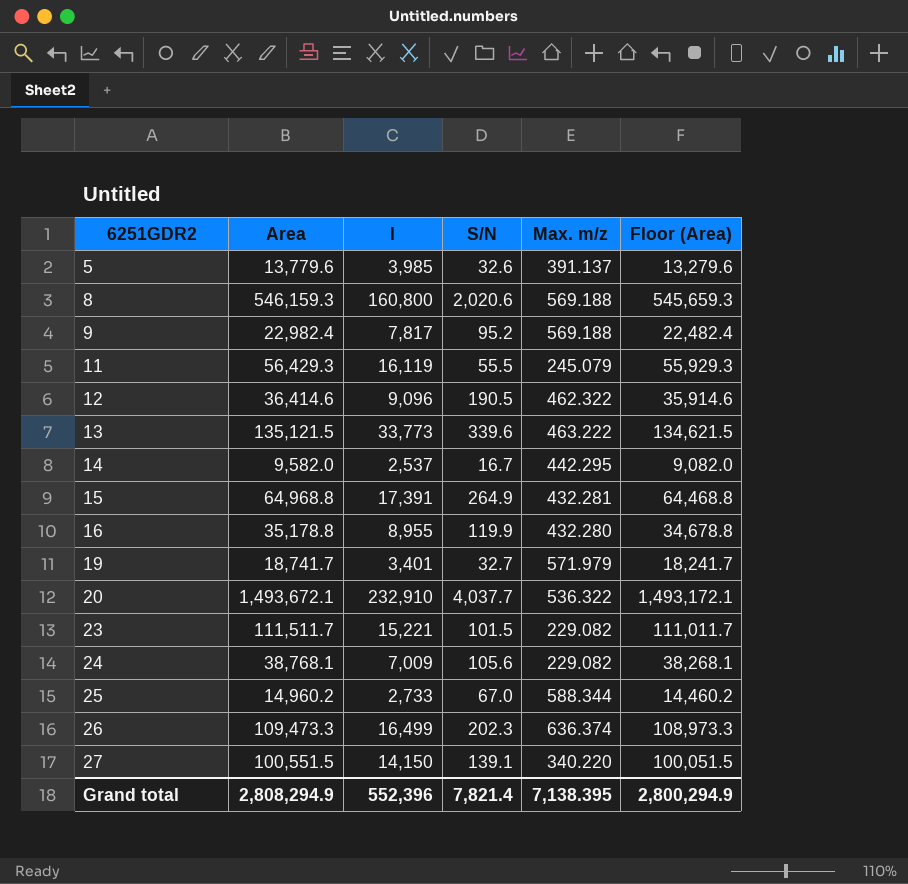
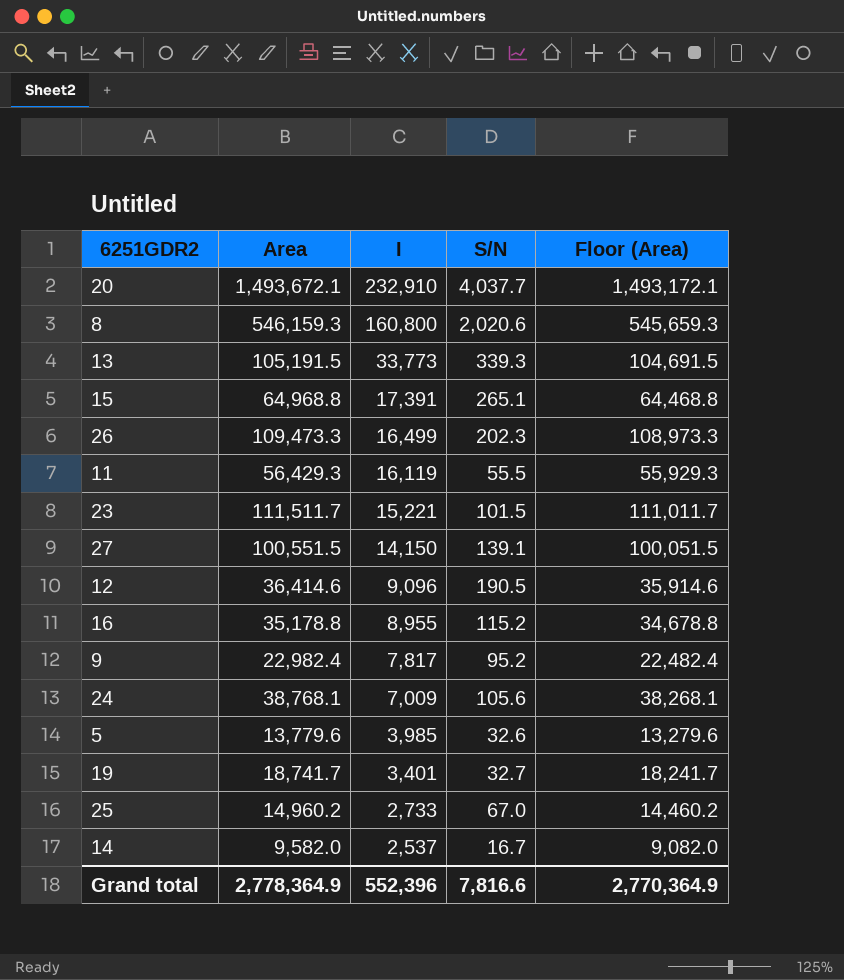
row order: 6251GDR2 ascending -> I descending
column Max. m/z | position: 5 -> none
13 | Area: 135,121.5 -> 105,191.5
13 | S/N: 339.6 -> 339.3
13 | Floor (Area): 134,621.5 -> 104,691.5
15 | S/N: 264.9 -> 265.1
16 | S/N: 119.9 -> 115.2
Grand total | Area: 2,808,294.9 -> 2,778,364.9
Grand total | S/N: 7,821.4 -> 7,816.6
Grand total | Floor (Area): 2,800,294.9 -> 2,770,364.9

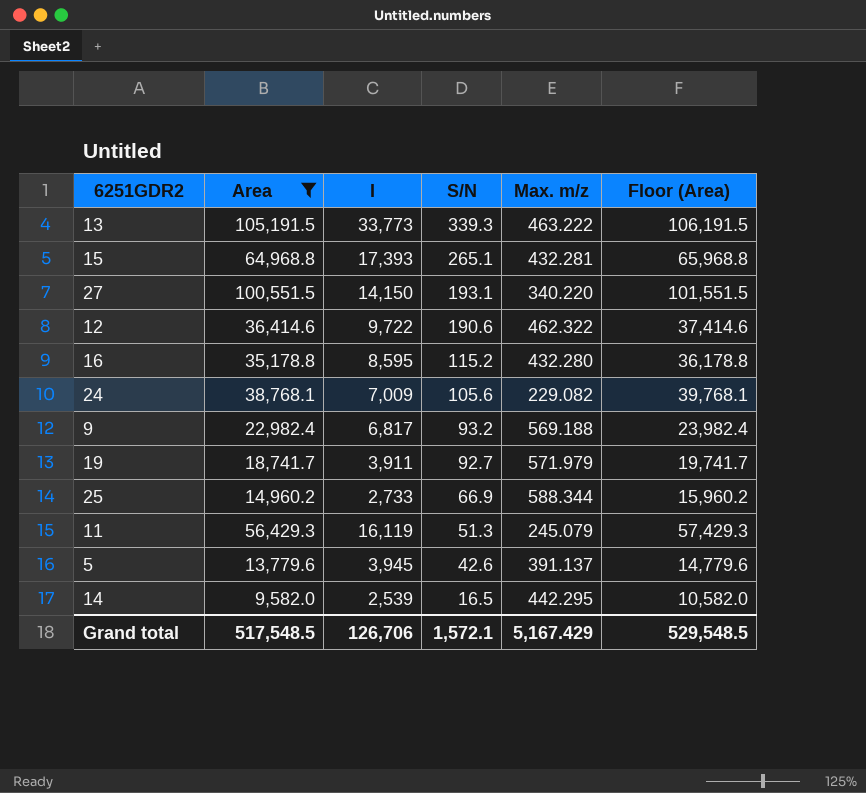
filter: none -> Area <= 105,191.5
row order: I descending -> S/N descending
column Max. m/z | position: none -> 5
column Floor (Area) | formula: [Area] - 500 -> [Area] + 1000
15 | I: 17,391 -> 17,393
27 | S/N: 139.1 -> 193.1
12 | I: 9,096 -> 9,722
12 | S/N: 190.5 -> 190.6
16 | I: 8,955 -> 8,595
9 | I: 7,817 -> 6,817
9 | S/N: 95.2 -> 93.2
19 | I: 3,401 -> 3,911
19 | S/N: 32.7 -> 92.7
25 | S/N: 67.0 -> 66.9
11 | S/N: 55.5 -> 51.3
5 | I: 3,985 -> 3,945
5 | S/N: 32.6 -> 42.6
14 | I: 2,537 -> 2,539
14 | S/N: 16.7 -> 16.5
Grand total | Area: 2,778,364.9 -> 517,548.5
Grand total | I: 552,396 -> 126,706
Grand total | S/N: 7,816.6 -> 1,572.1
Grand total | Floor (Area): 2,770,364.9 -> 529,548.5

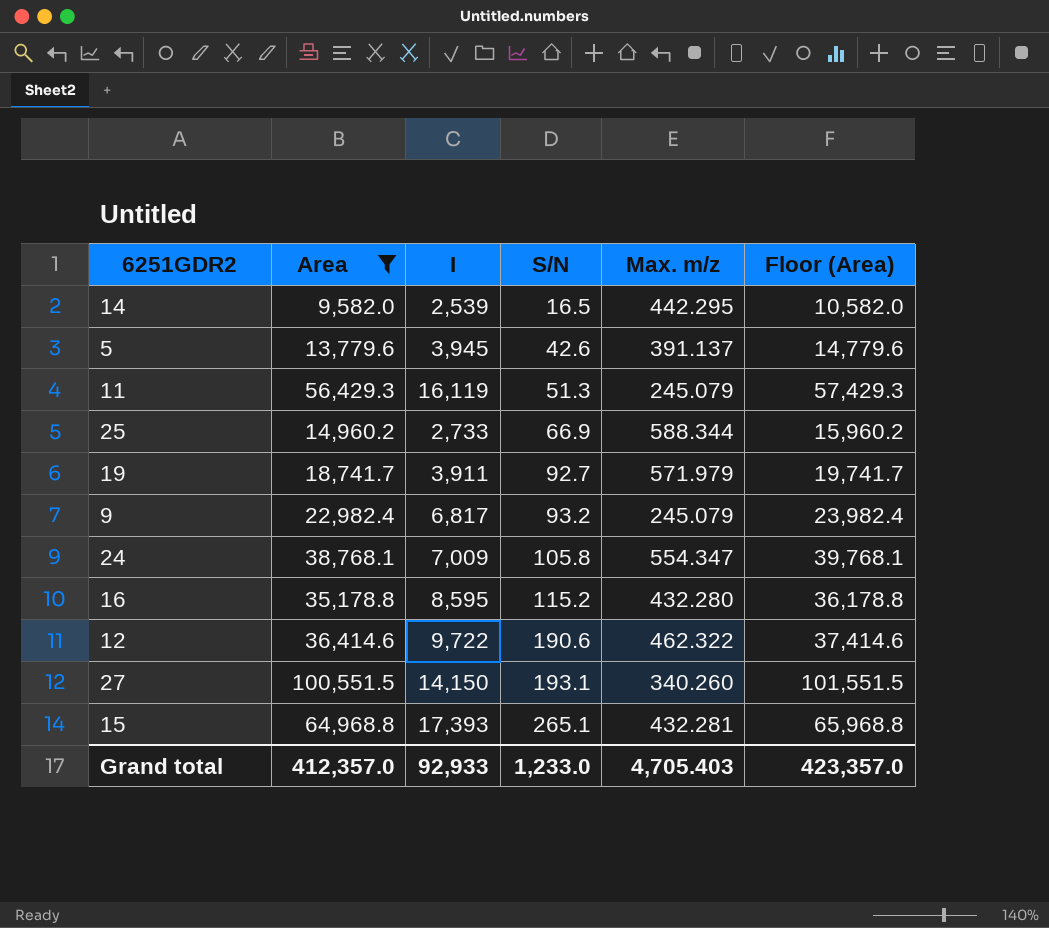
row order: S/N descending -> S/N ascending
row 13: 105,191.5 | 33,773 | 339.3 | 463.222 | 106,191.5 -> none
9 | Max. m/z: 569.188 -> 245.079
24 | S/N: 105.6 -> 105.8
24 | Max. m/z: 229.082 -> 554.347
27 | Max. m/z: 340.220 -> 340.260
Grand total | Area: 517,548.5 -> 412,357.0
Grand total | I: 126,706 -> 92,933
Grand total | S/N: 1,572.1 -> 1,233.0
Grand total | Max. m/z: 5,167.429 -> 4,705.403
Grand total | Floor (Area): 529,548.5 -> 423,357.0

